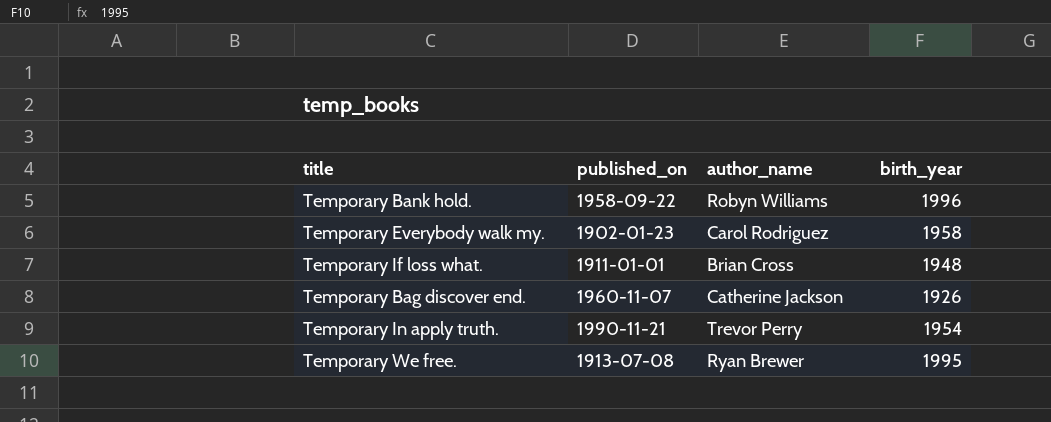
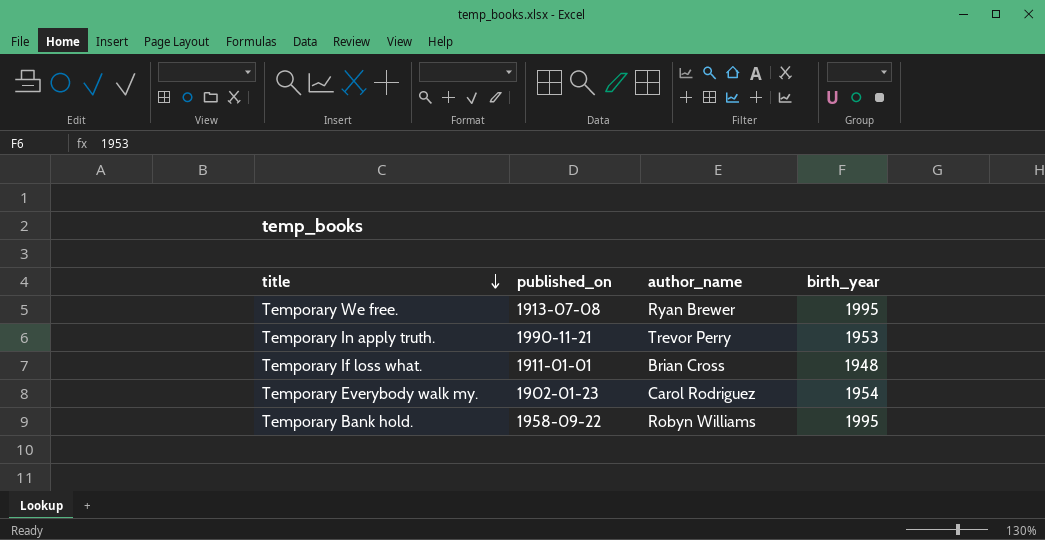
row order: none -> title descending
row Temporary Bag discover end.: 1960-11-07 | Catherine Jackson | 1926 -> none
Temporary In apply truth. | birth_year: 1954 -> 1953
Temporary Everybody walk my. | birth_year: 1958 -> 1954
Temporary Bank hold. | birth_year: 1996 -> 1995

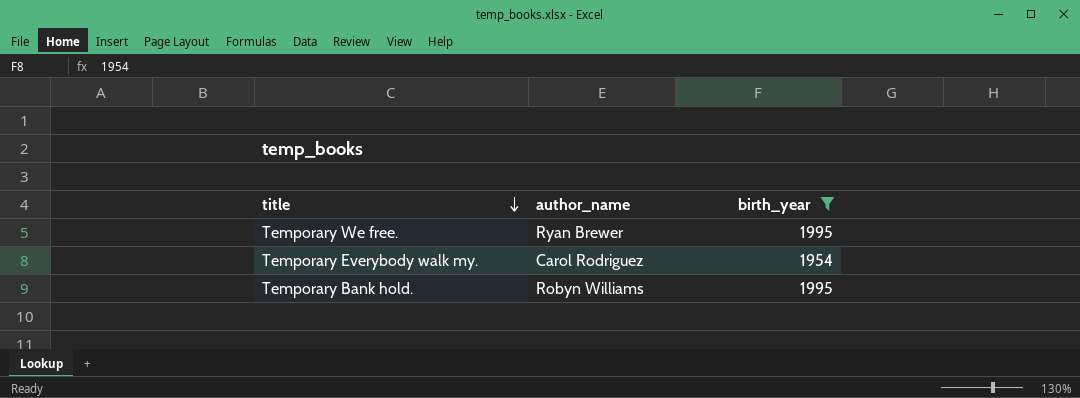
filter: none -> birth_year >= 1954
column published_on | position: 2 -> none

